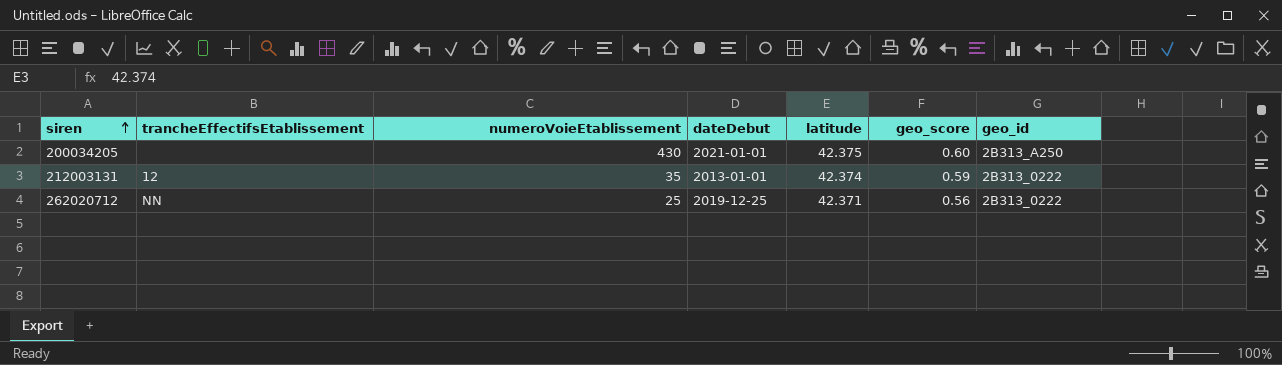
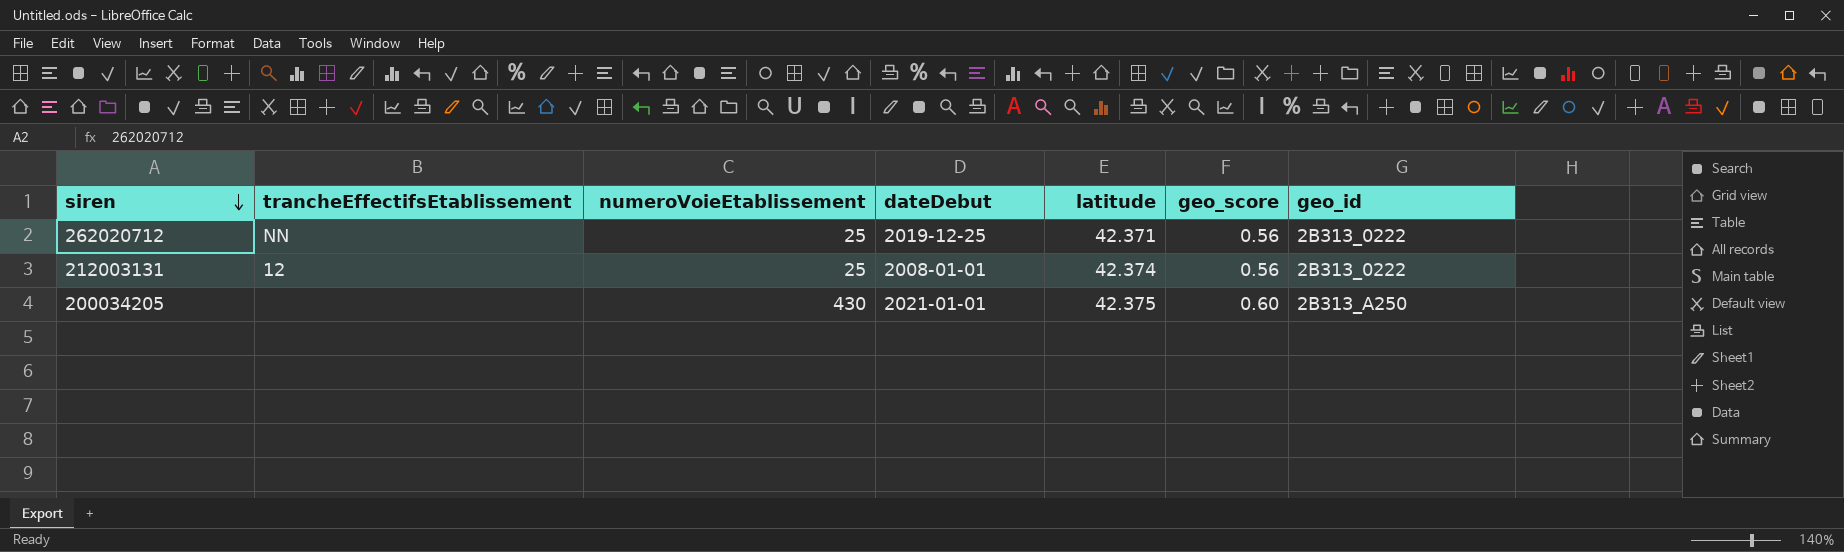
row order: siren ascending -> siren descending
212003131 | numeroVoieEtablissement: 35 -> 25
212003131 | dateDebut: 2013-01-01 -> 2008-01-01
212003131 | geo_score: 0.59 -> 0.56

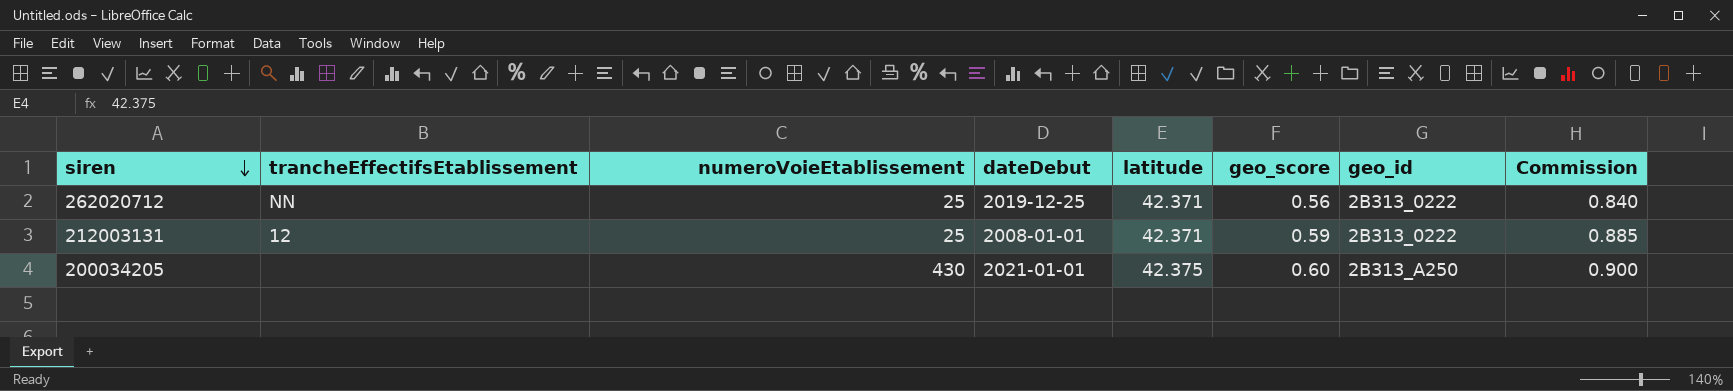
column Commission | formula: none -> [geo_score] * 1.5
212003131 | latitude: 42.374 -> 42.371
212003131 | geo_score: 0.56 -> 0.59

